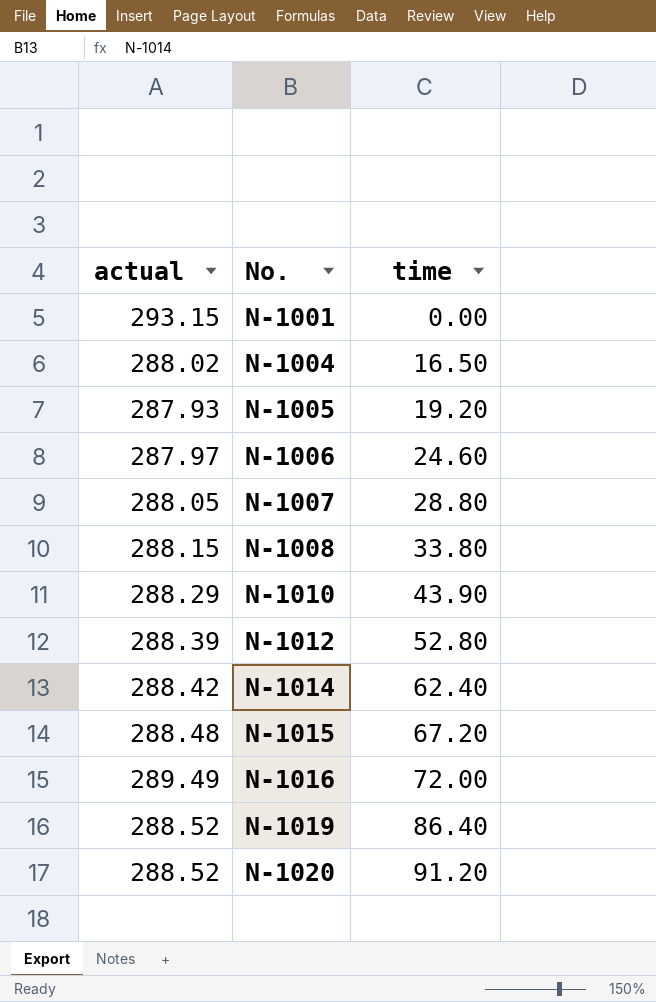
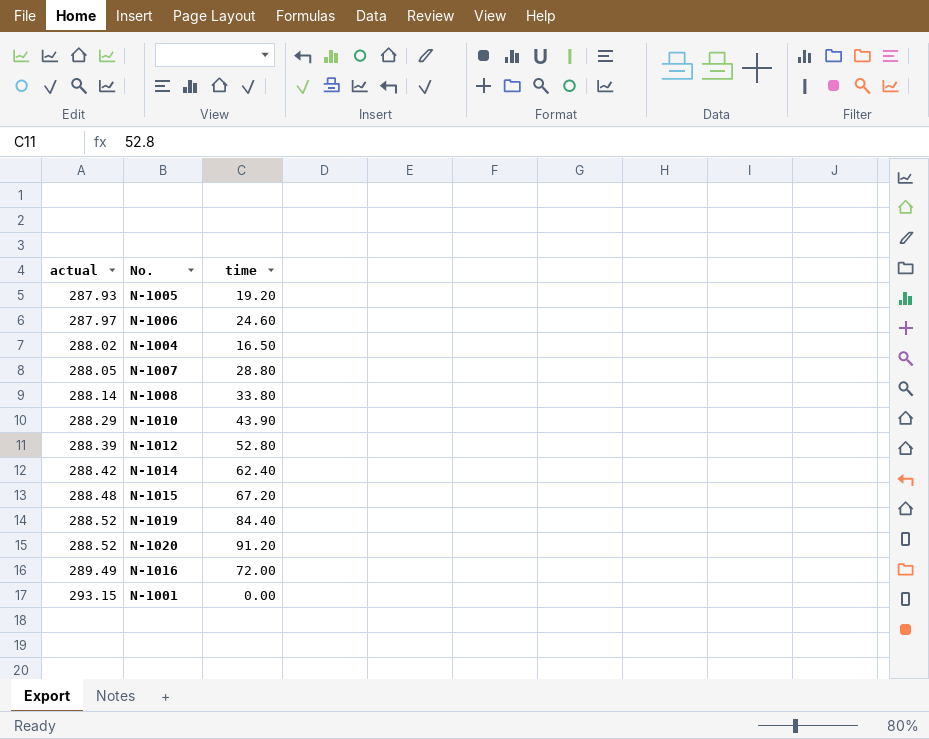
row order: No. ascending -> actual ascending
N-1008 | actual: 288.15 -> 288.14
N-1019 | time: 86.40 -> 84.40

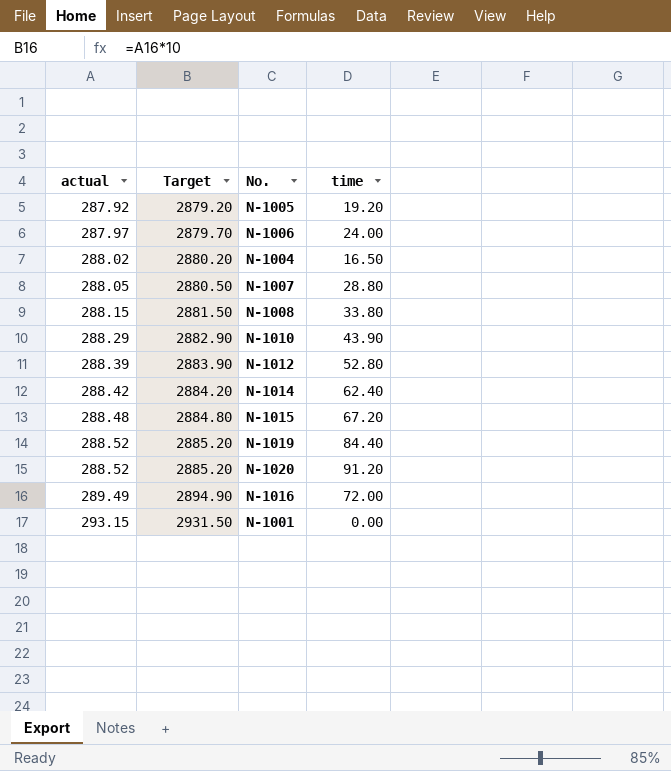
column Target | formula: none -> [actual] * 10
N-1005 | actual: 287.93 -> 287.92
N-1006 | time: 24.60 -> 24.00
N-1008 | actual: 288.14 -> 288.15

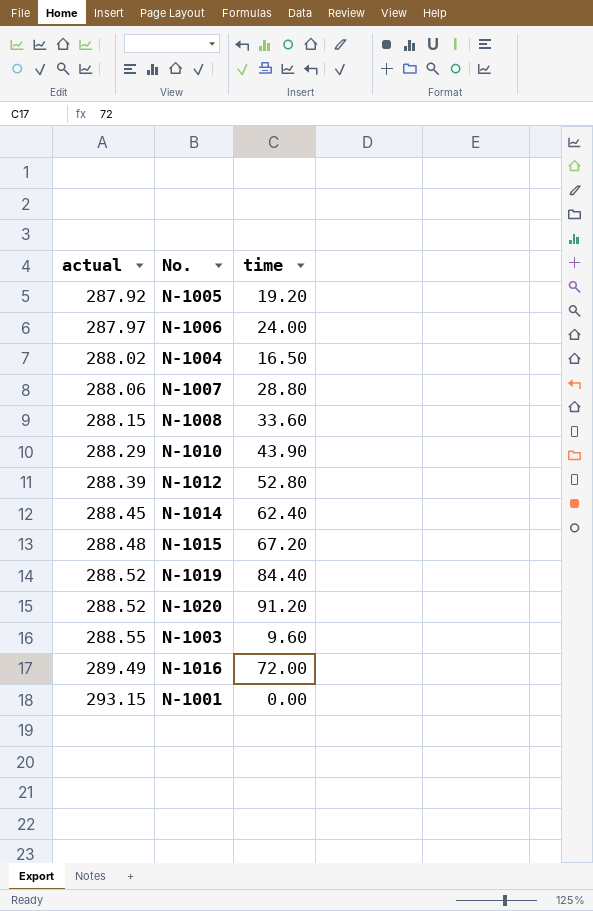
column Target | formula: [actual] * 10 -> none
N-1007 | actual: 288.05 -> 288.06
N-1008 | time: 33.80 -> 33.60
N-1014 | actual: 288.42 -> 288.45
row N-1003: none -> 288.55 | 9.60

